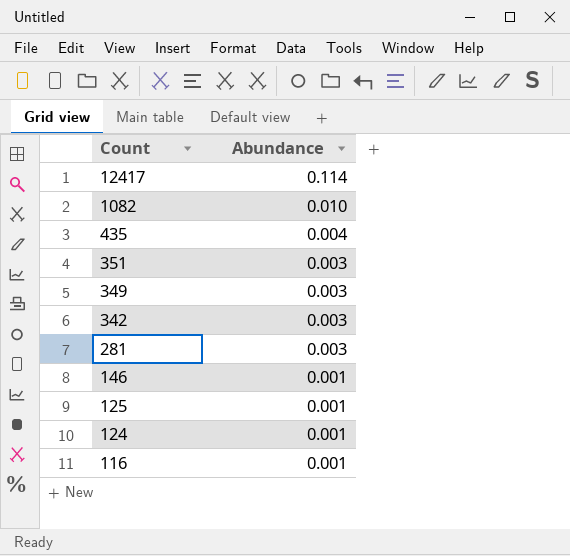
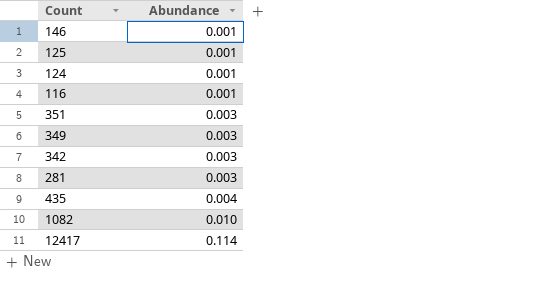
row order: Count descending -> Abundance ascending

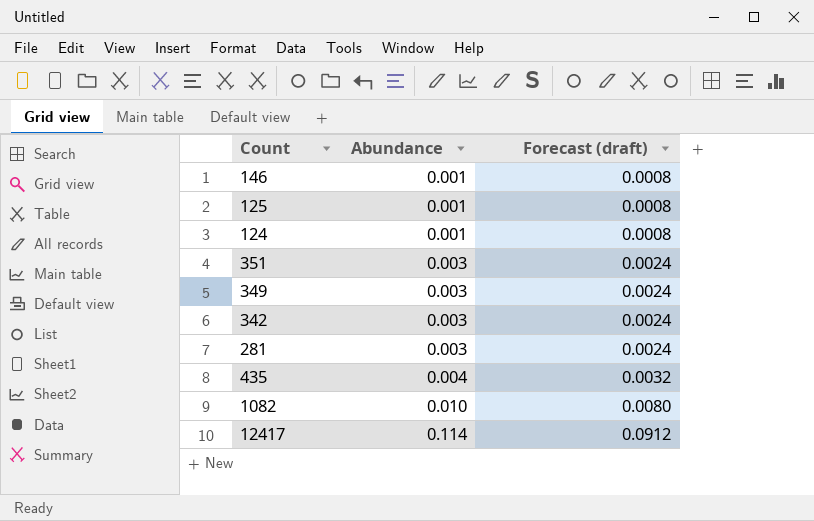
column Forecast (draft) | formula: none -> [Abundance] * 0.8
row 116: 0.001 -> none

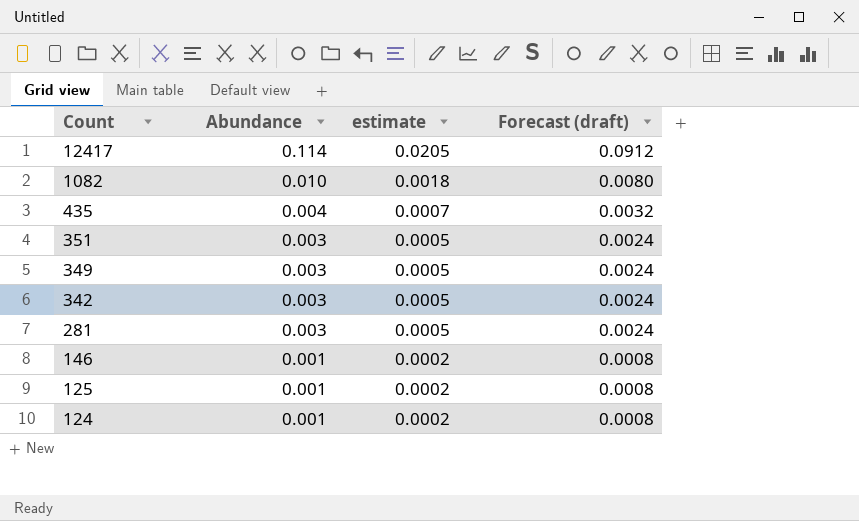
row order: Abundance ascending -> Count descending
column estimate | formula: none -> [Abundance] * 0.18

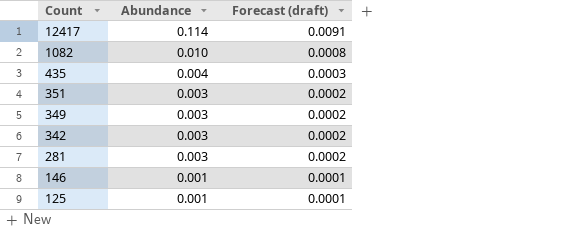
column estimate | formula: [Abundance] * 0.18 -> none
column Forecast (draft) | formula: [Abundance] * 0.8 -> [Abundance] * 0.08
row 124: 0.001 | 0.0002 | 0.0008 -> none

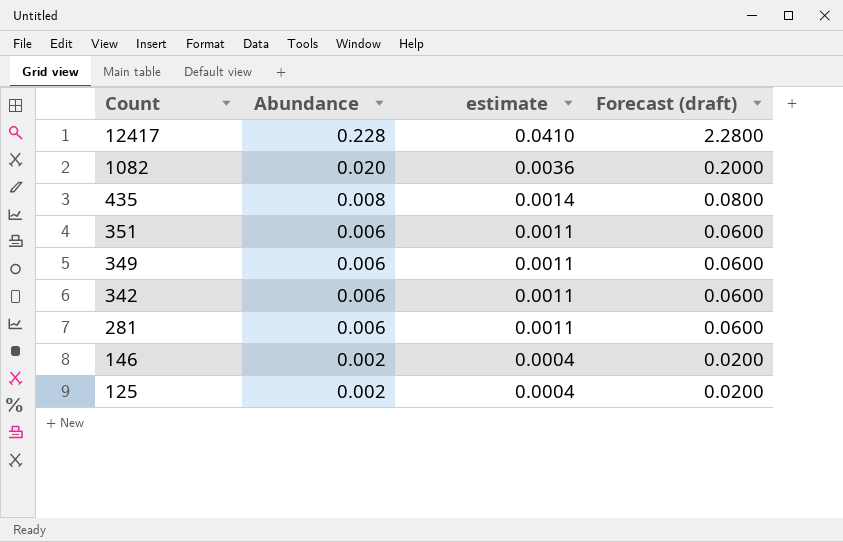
column estimate | formula: none -> [Abundance] * 0.18
column Forecast (draft) | formula: [Abundance] * 0.08 -> [Abundance] * 10
12417 | Abundance: 0.114 -> 0.228
1082 | Abundance: 0.010 -> 0.020
435 | Abundance: 0.004 -> 0.008
351 | Abundance: 0.003 -> 0.006
349 | Abundance: 0.003 -> 0.006
342 | Abundance: 0.003 -> 0.006
281 | Abundance: 0.003 -> 0.006
146 | Abundance: 0.001 -> 0.002
125 | Abundance: 0.001 -> 0.002

